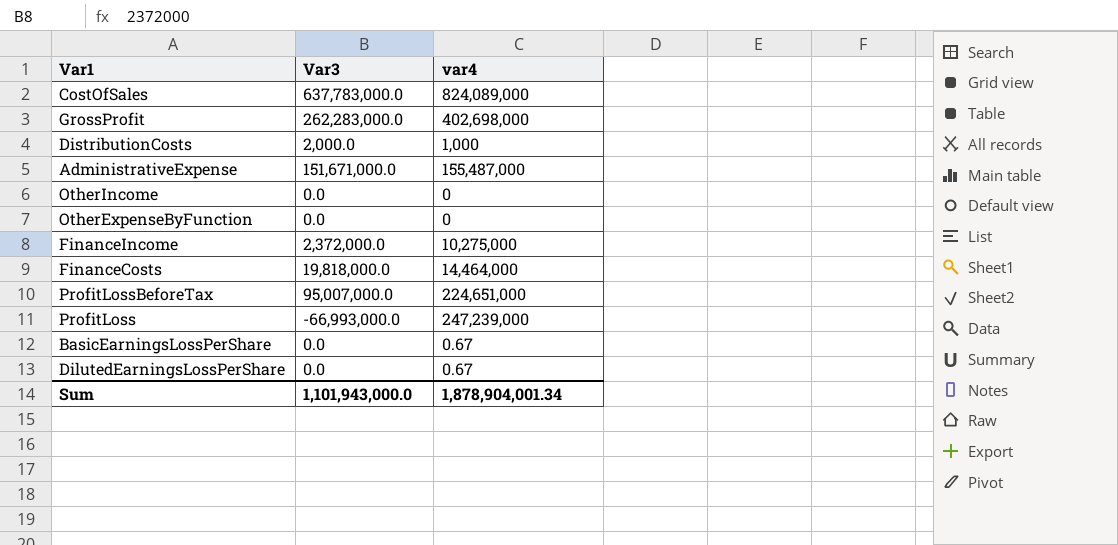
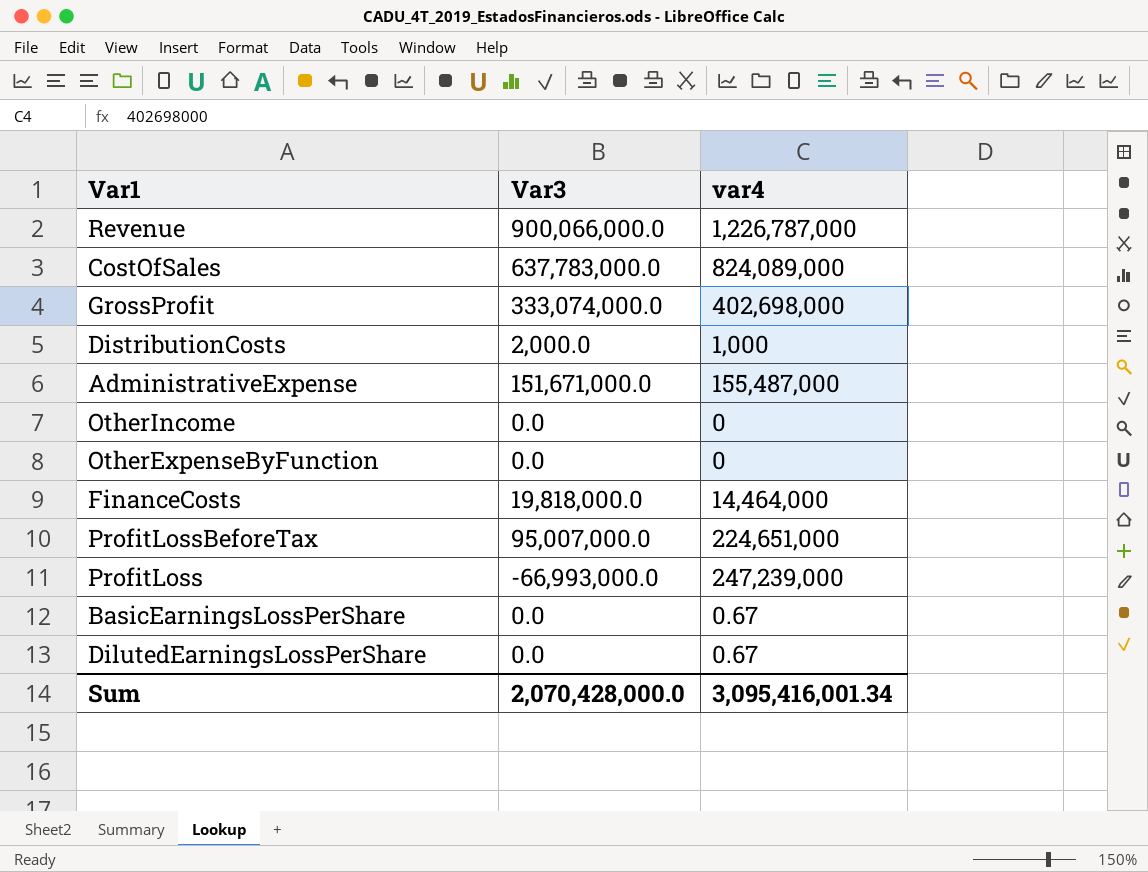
row FinanceIncome: 2,372,000.0 | 10,275,000 -> none
row Revenue: none -> 900,066,000.0 | 1,226,787,000
GrossProfit | Var3: 262,283,000.0 -> 333,074,000.0
Sum | Var3: 1,101,943,000.0 -> 2,070,428,000.0
Sum | var4: 1,878,904,001.34 -> 3,095,416,001.34

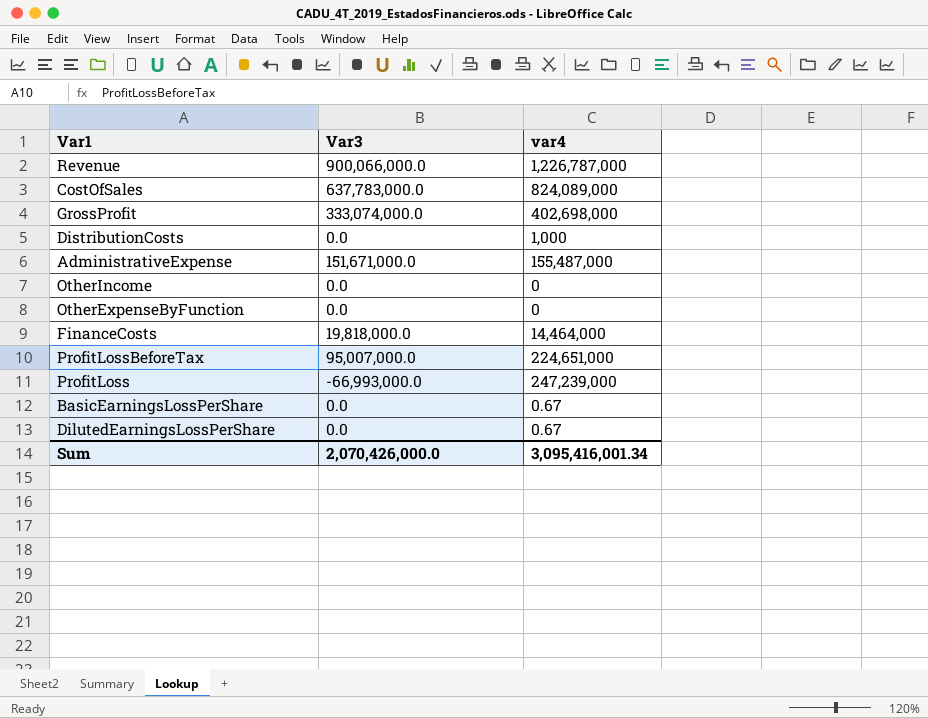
DistributionCosts | Var3: 2,000.0 -> 0.0
Sum | Var3: 2,070,428,000.0 -> 2,070,426,000.0

